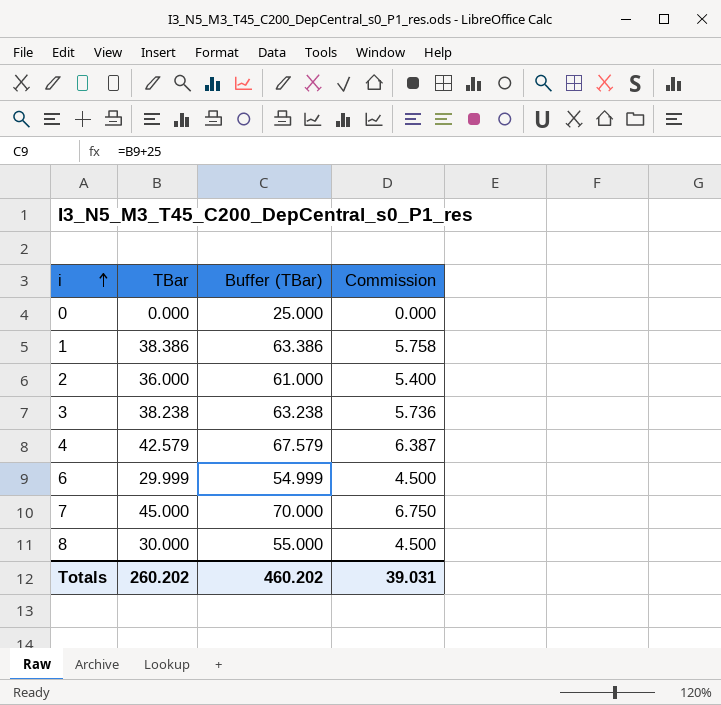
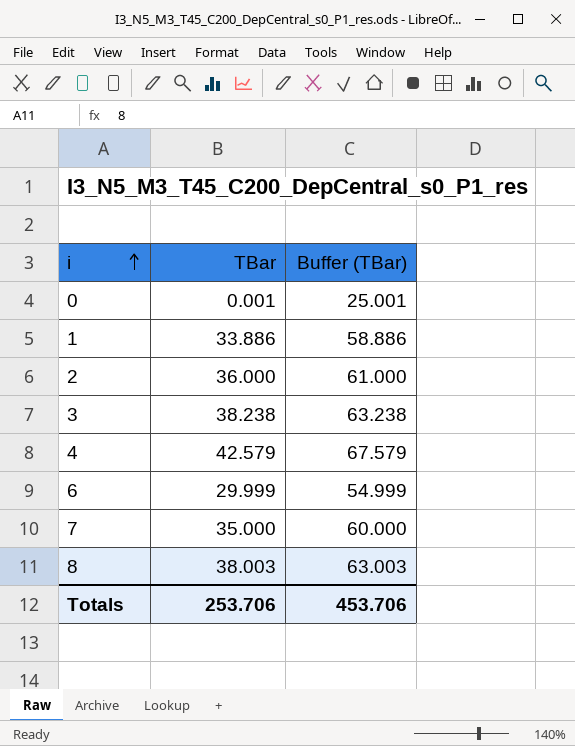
column Commission | formula: [TBar] * 0.15 -> none
0 | TBar: 0.000 -> 0.001
0 | Buffer (TBar): 25.000 -> 25.001
1 | TBar: 38.386 -> 33.886
1 | Buffer (TBar): 63.386 -> 58.886
7 | TBar: 45.000 -> 35.000
7 | Buffer (TBar): 70.000 -> 60.000
8 | TBar: 30.000 -> 38.003
8 | Buffer (TBar): 55.000 -> 63.003
Totals | TBar: 260.202 -> 253.706
Totals | Buffer (TBar): 460.202 -> 453.706

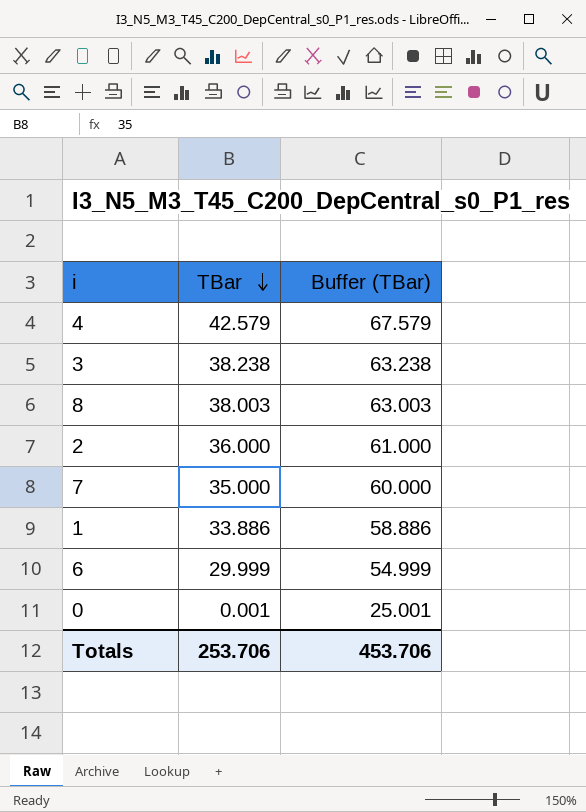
row order: i ascending -> TBar descending

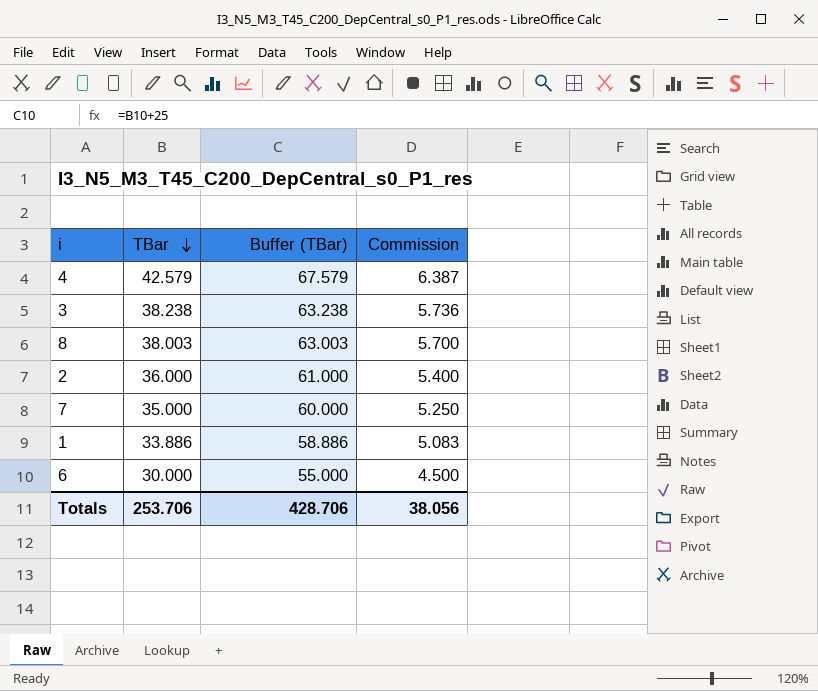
column Commission | formula: none -> [TBar] * 0.15
row 0: 0.001 | 25.001 -> none
6 | TBar: 29.999 -> 30.000
6 | Buffer (TBar): 54.999 -> 55.000
Totals | Buffer (TBar): 453.706 -> 428.706

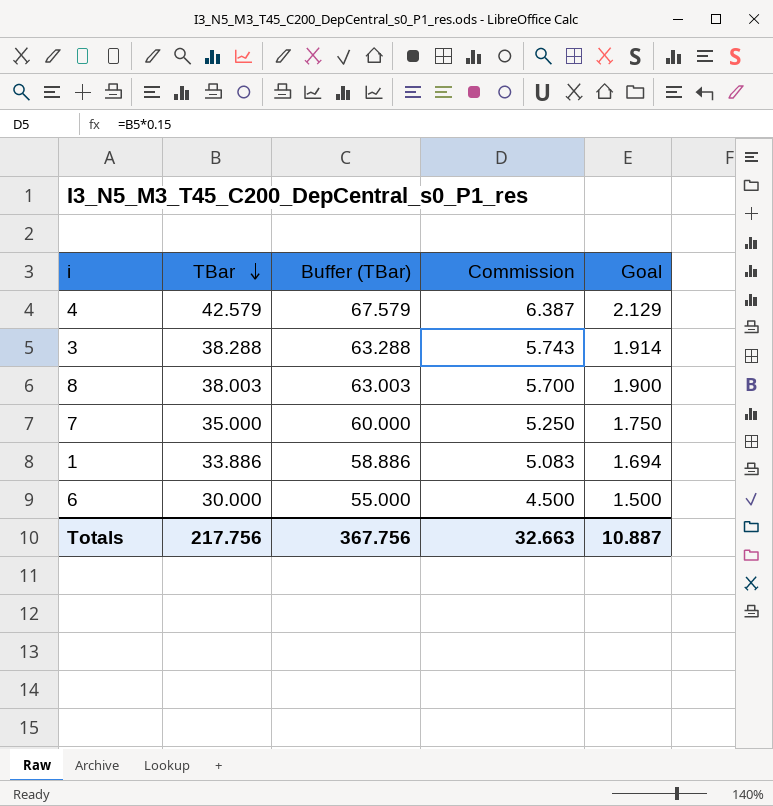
column Goal | formula: none -> [TBar] * 0.05
row 2: 36.000 | 61.000 | 5.400 -> none
3 | TBar: 38.238 -> 38.288
3 | Buffer (TBar): 63.238 -> 63.288
3 | Commission: 5.736 -> 5.743
Totals | TBar: 253.706 -> 217.756
Totals | Buffer (TBar): 428.706 -> 367.756
Totals | Commission: 38.056 -> 32.663

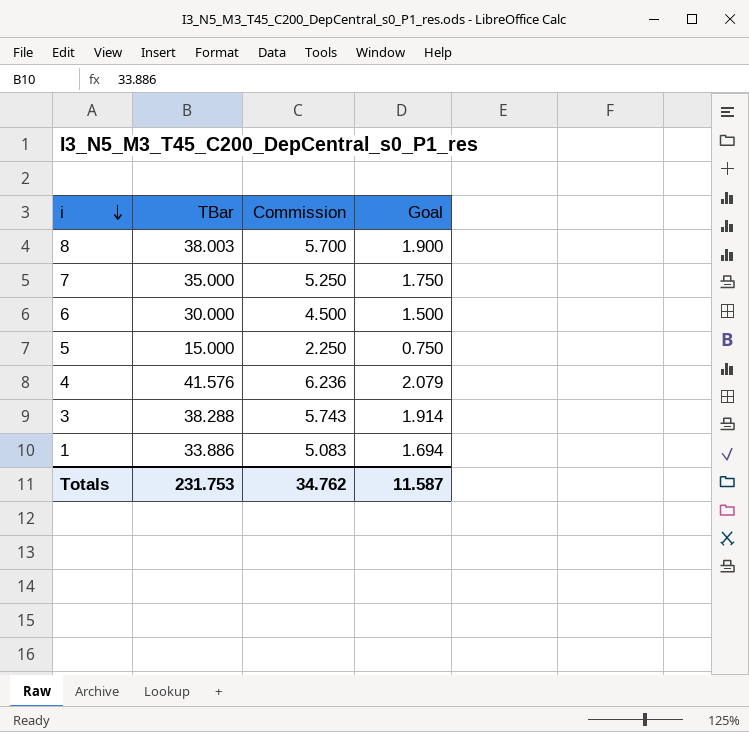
row order: TBar descending -> i descending
column Buffer (TBar) | formula: [TBar] + 25 -> none
row 5: none -> 15.000 | 2.250 | 0.750
4 | TBar: 42.579 -> 41.576
4 | Commission: 6.387 -> 6.236
4 | Goal: 2.129 -> 2.079
Totals | TBar: 217.756 -> 231.753
Totals | Commission: 32.663 -> 34.762
Totals | Goal: 10.887 -> 11.587

